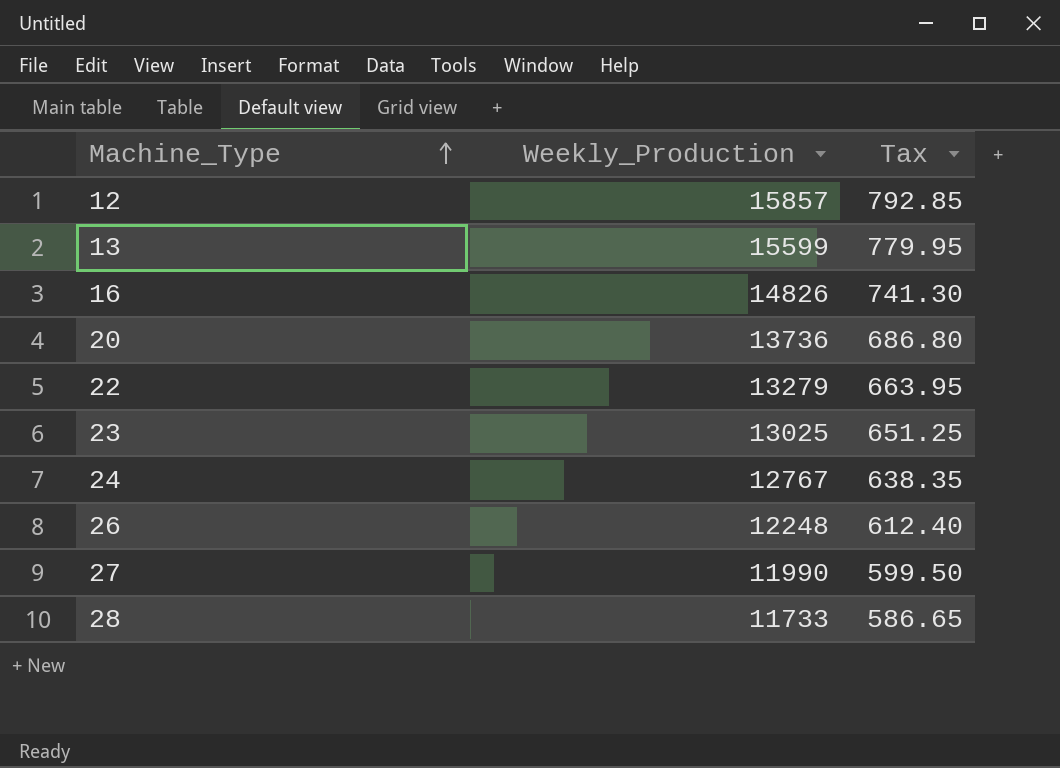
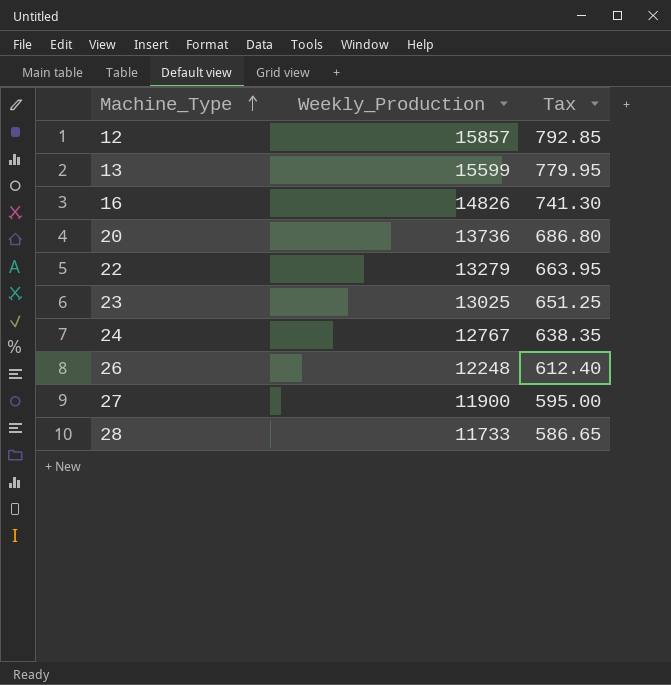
27 | Weekly_Production: 11990 -> 11900
27 | Tax: 599.50 -> 595.00

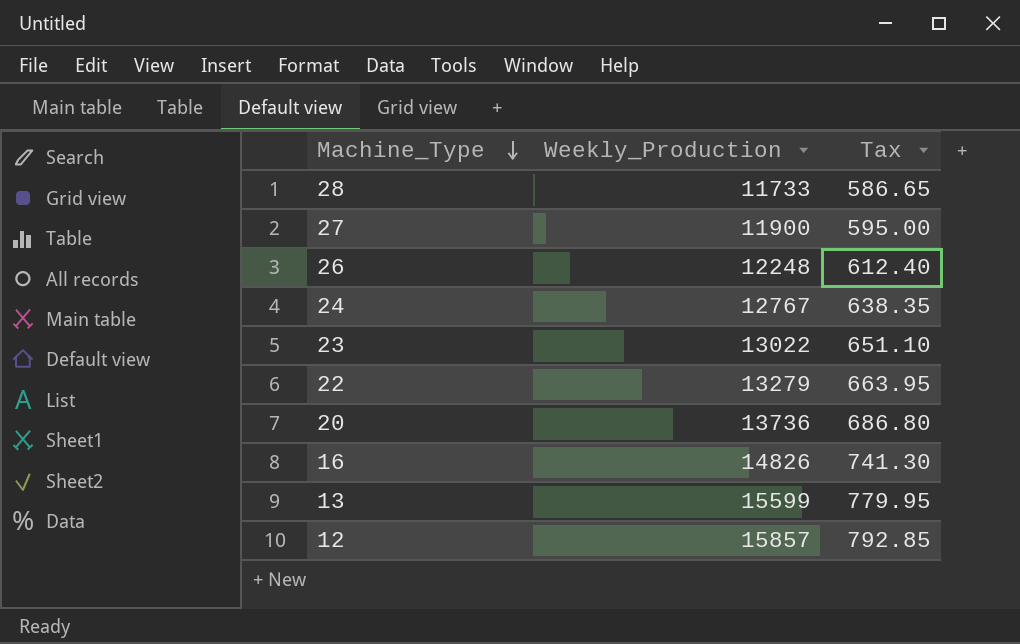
row order: Machine_Type ascending -> Machine_Type descending
23 | Weekly_Production: 13025 -> 13022
23 | Tax: 651.25 -> 651.10

